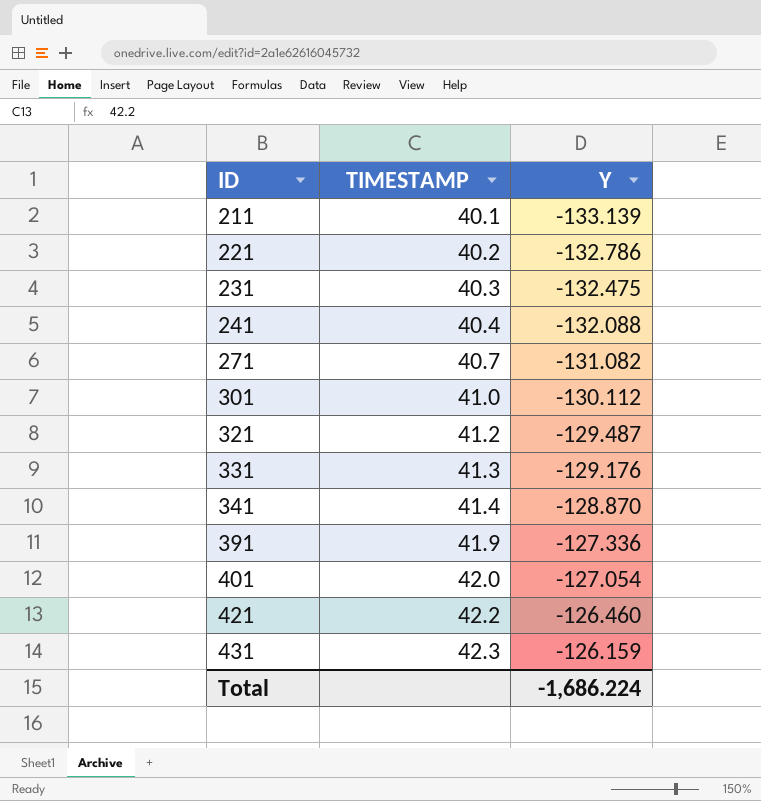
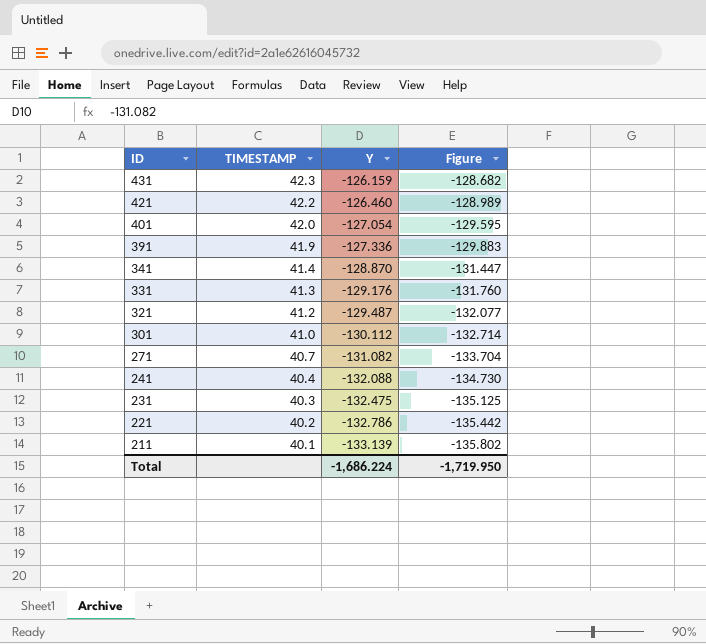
row order: ID ascending -> ID descending
column Figure | formula: none -> [Y] * 1.02

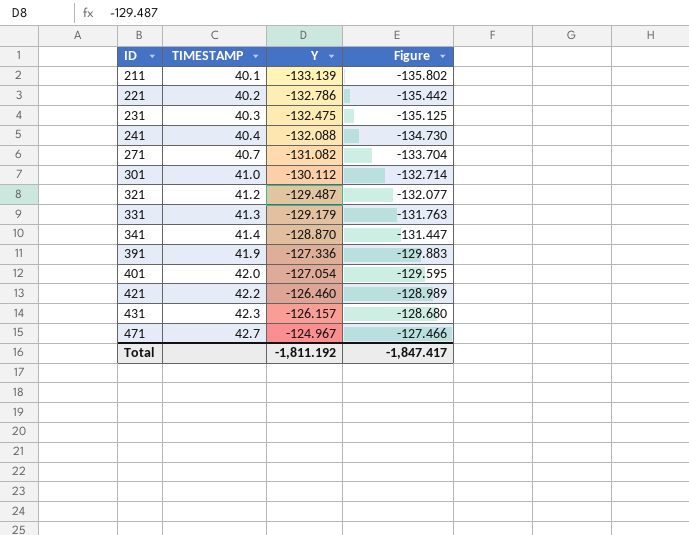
row order: ID descending -> ID ascending
331 | Y: -129.176 -> -129.179
331 | Figure: -131.760 -> -131.763
431 | Y: -126.159 -> -126.157
431 | Figure: -128.682 -> -128.680
row 471: none -> 42.7 | -124.967 | -127.466
Total | Y: -1,686.224 -> -1,811.192
Total | Figure: -1,719.950 -> -1,847.417

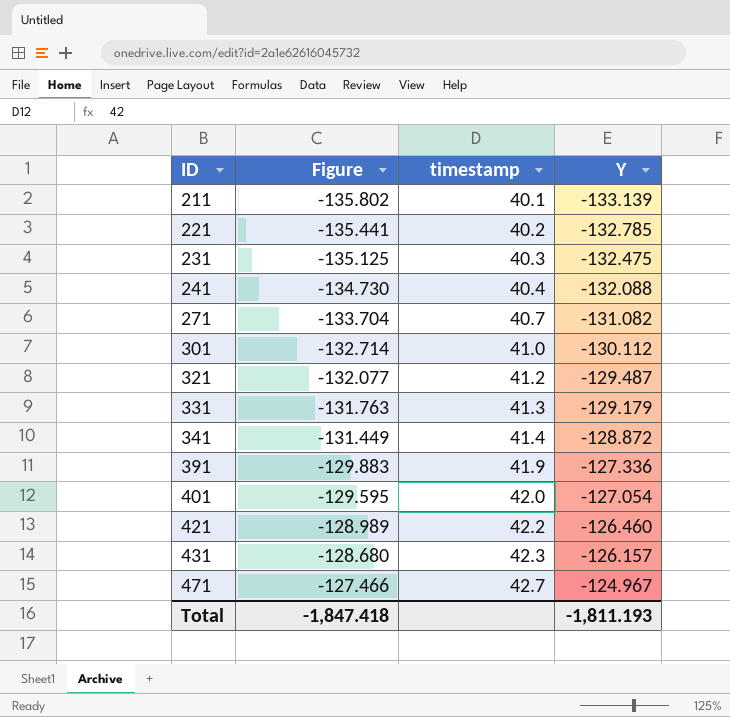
column Figure | position: 4 -> 2
column name: TIMESTAMP -> timestamp
221 | Figure: -135.442 -> -135.441
221 | Y: -132.786 -> -132.785
341 | Figure: -131.447 -> -131.449
341 | Y: -128.870 -> -128.872
Total | Figure: -1,847.417 -> -1,847.418
Total | Y: -1,811.192 -> -1,811.193

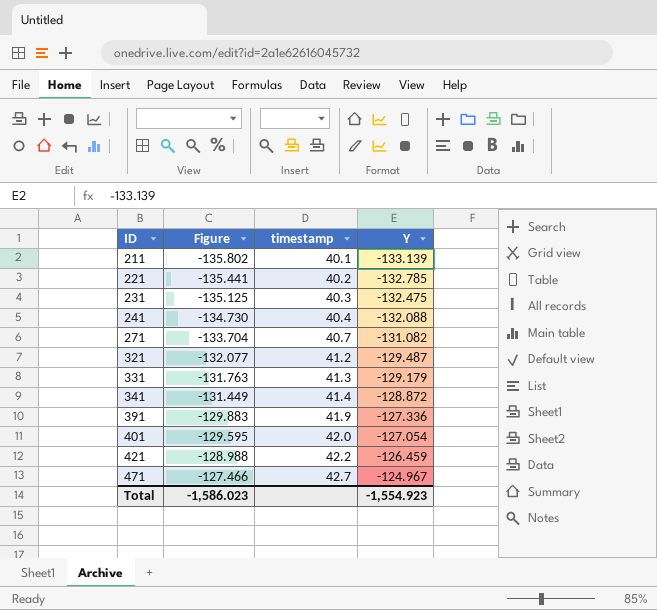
row 301: -132.714 | 41.0 | -130.112 -> none
row 431: -128.680 | 42.3 | -126.157 -> none
421 | Figure: -128.989 -> -128.988
421 | Y: -126.460 -> -126.459
Total | Figure: -1,847.418 -> -1,586.023
Total | Y: -1,811.193 -> -1,554.923

